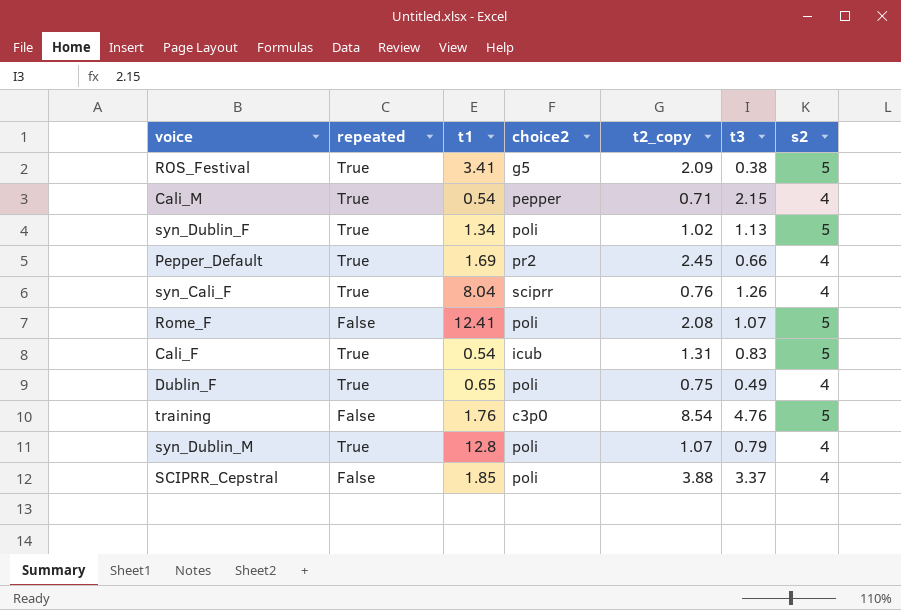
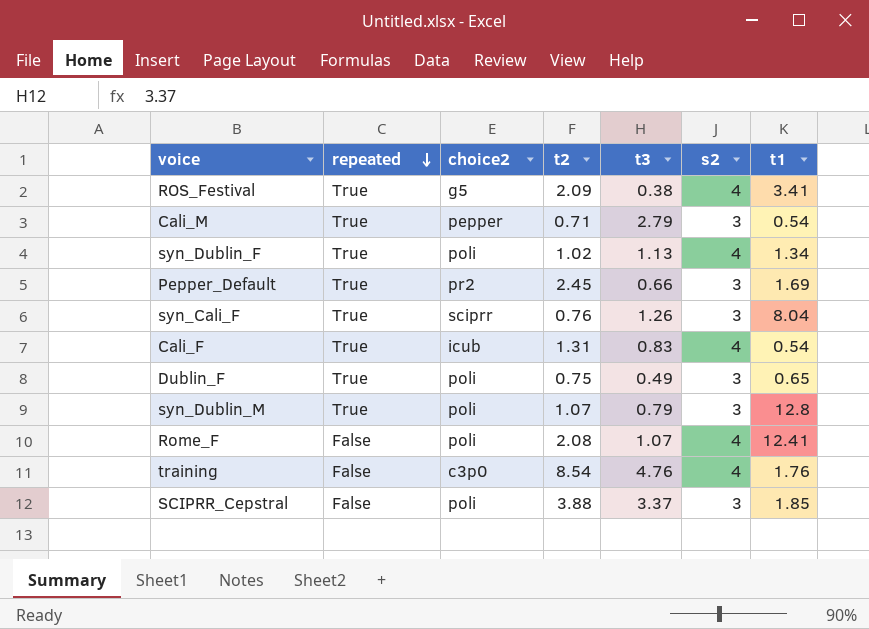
row order: none -> repeated descending
column name: t2_copy -> t2
column t1 | position: 3 -> 7
ROS_Festival | s2: 5 -> 4
Cali_M | t3: 2.15 -> 2.79
Cali_M | s2: 4 -> 3
syn_Dublin_F | s2: 5 -> 4
Pepper_Default | s2: 4 -> 3
syn_Cali_F | s2: 4 -> 3
Cali_F | s2: 5 -> 4
Dublin_F | s2: 4 -> 3
syn_Dublin_M | s2: 4 -> 3
Rome_F | s2: 5 -> 4
training | s2: 5 -> 4
SCIPRR_Cepstral | s2: 4 -> 3

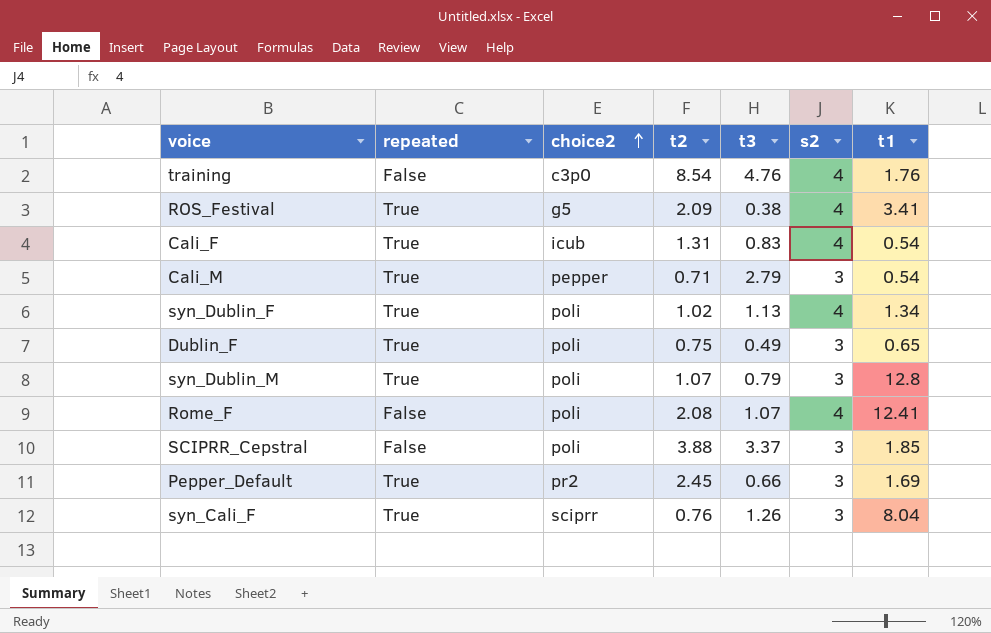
row order: repeated descending -> choice2 ascending

